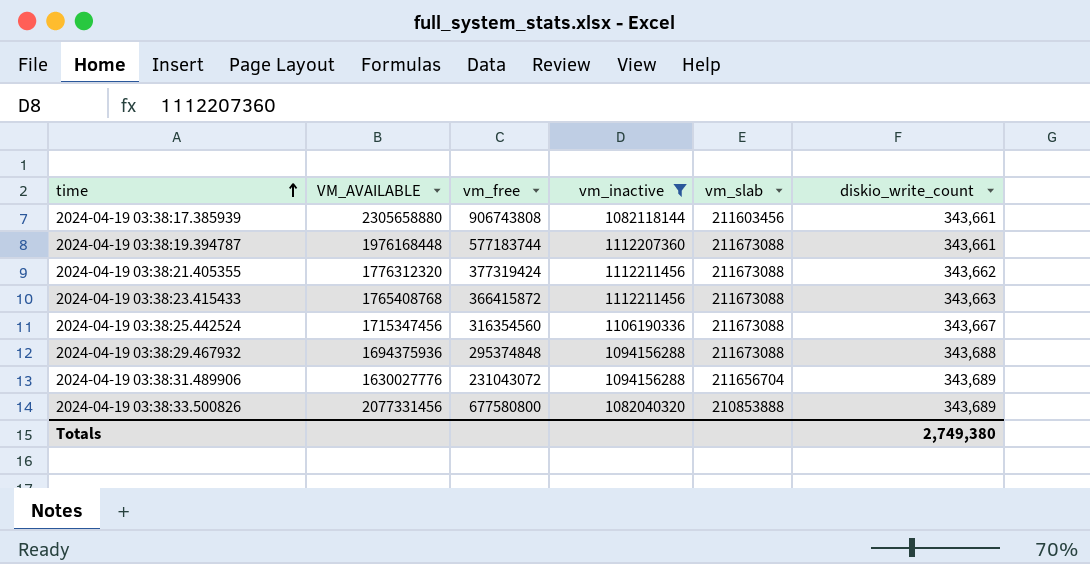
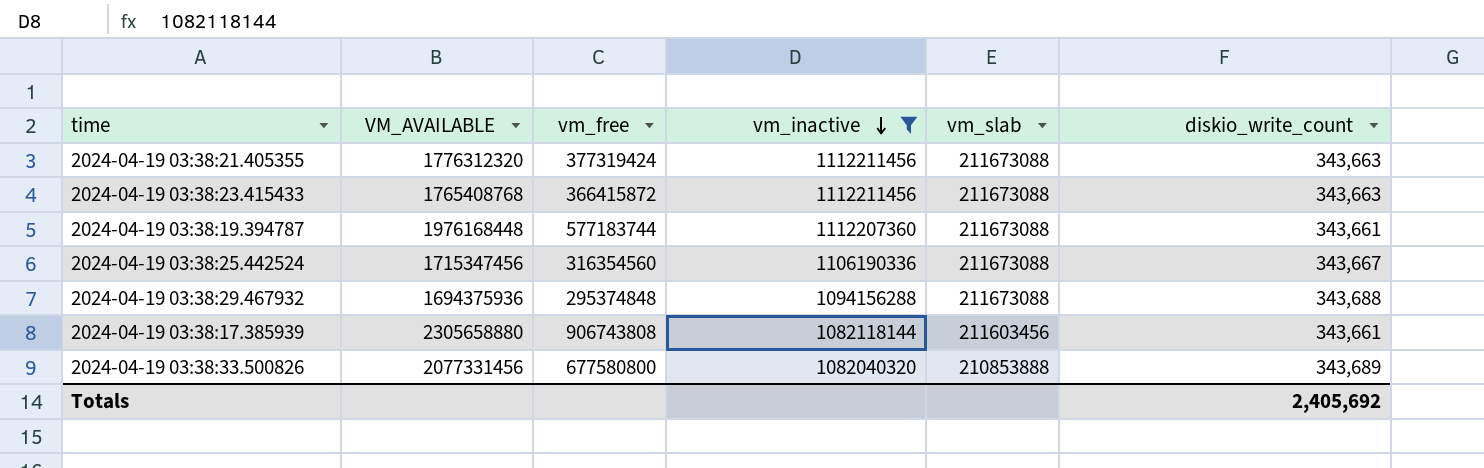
row order: time ascending -> vm_inactive descending
row 2024-04-19 03:38:31.489906: 1630027776 | 231043072 | 1094156288 | 211656704 | 343,689 -> none
2024-04-19 03:38:21.405355 | diskio_write_count: 343,662 -> 343,663
Totals | diskio_write_count: 2,749,380 -> 2,405,692

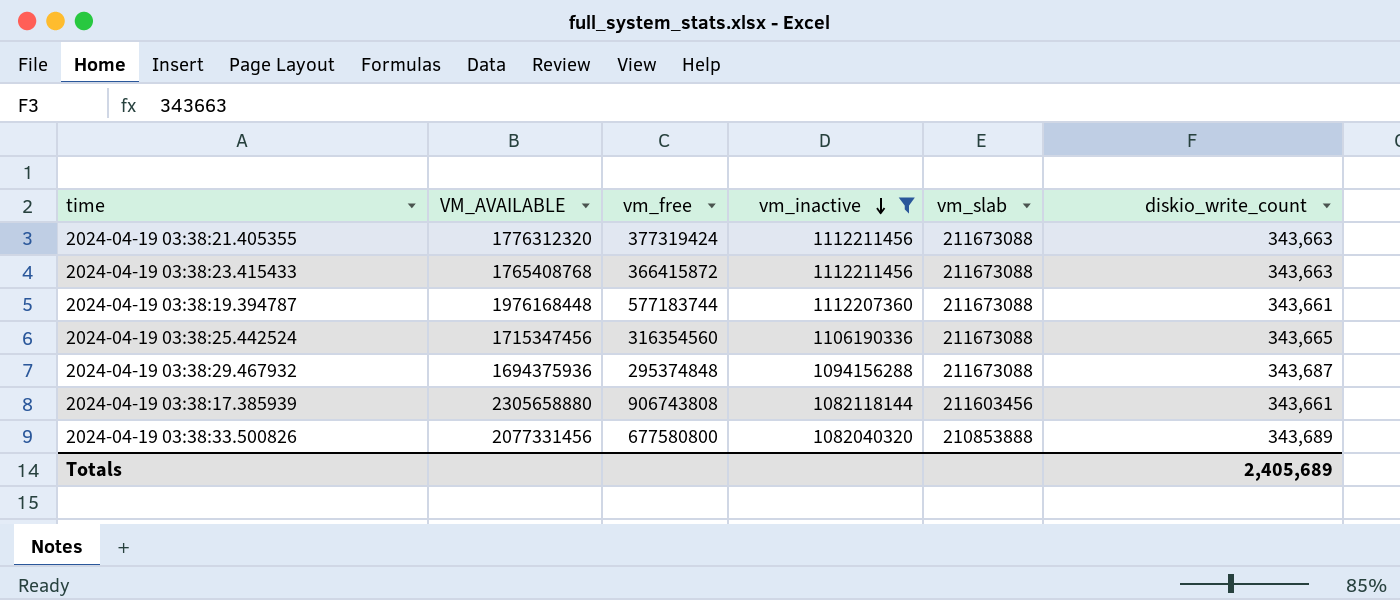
2024-04-19 03:38:25.442524 | diskio_write_count: 343,667 -> 343,665
2024-04-19 03:38:29.467932 | diskio_write_count: 343,688 -> 343,687
Totals | diskio_write_count: 2,405,692 -> 2,405,689

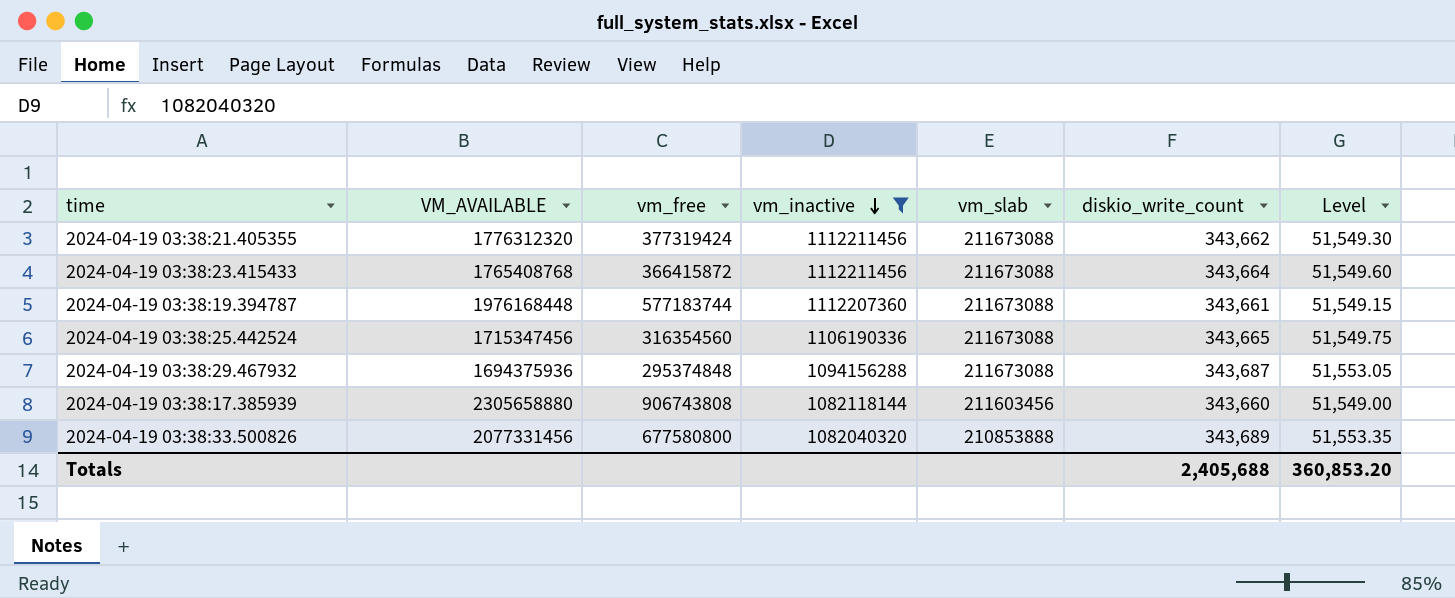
column Level | formula: none -> [diskio_write_count] * 0.15
2024-04-19 03:38:21.405355 | diskio_write_count: 343,663 -> 343,662
2024-04-19 03:38:23.415433 | diskio_write_count: 343,663 -> 343,664
2024-04-19 03:38:17.385939 | diskio_write_count: 343,661 -> 343,660
Totals | diskio_write_count: 2,405,689 -> 2,405,688

